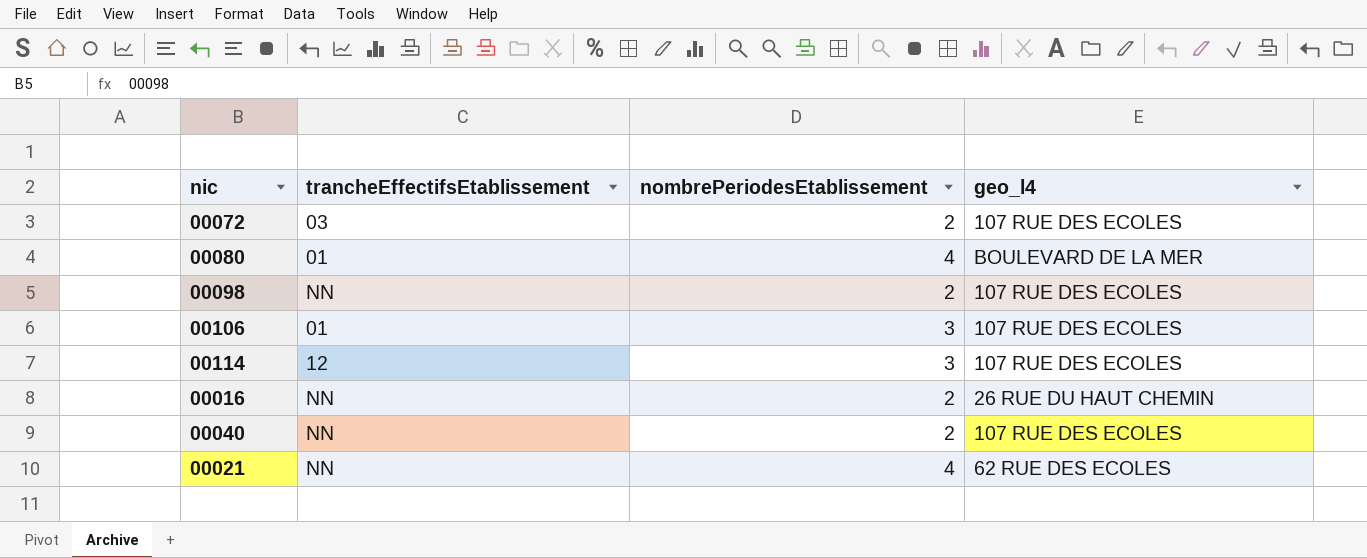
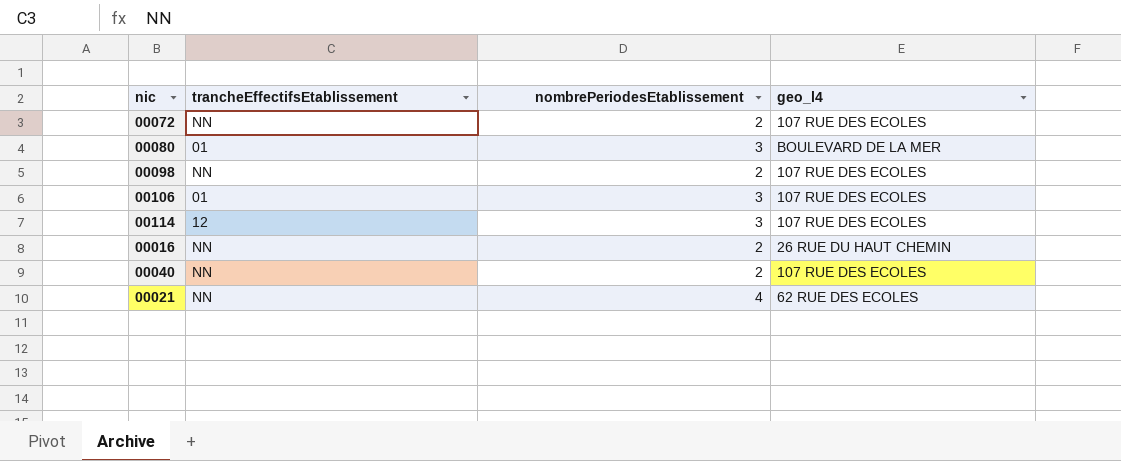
00072 | trancheEffectifsEtablissement: 03 -> NN
00080 | nombrePeriodesEtablissement: 4 -> 3

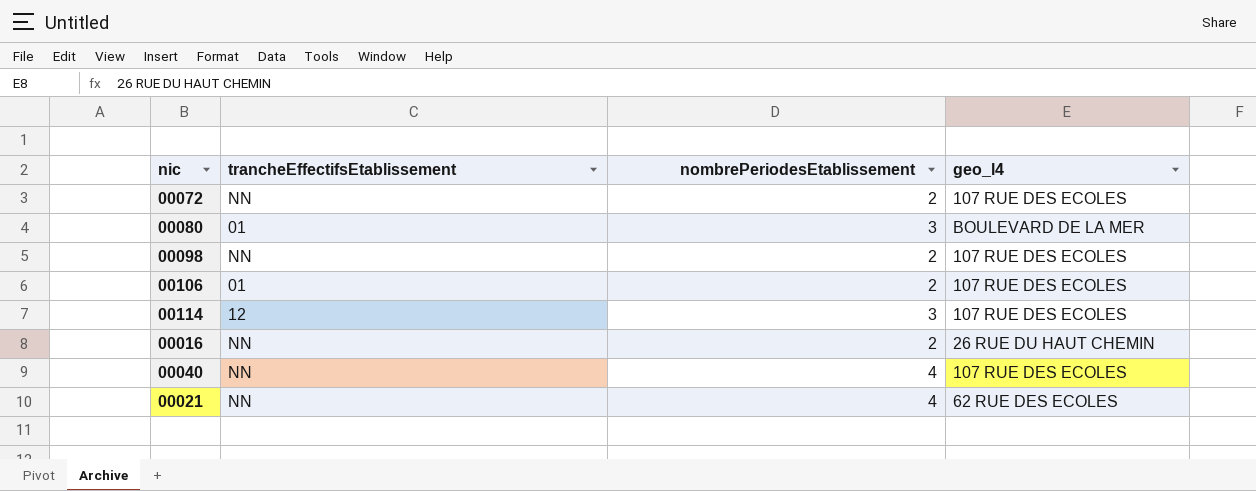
00106 | nombrePeriodesEtablissement: 3 -> 2
00040 | nombrePeriodesEtablissement: 2 -> 4

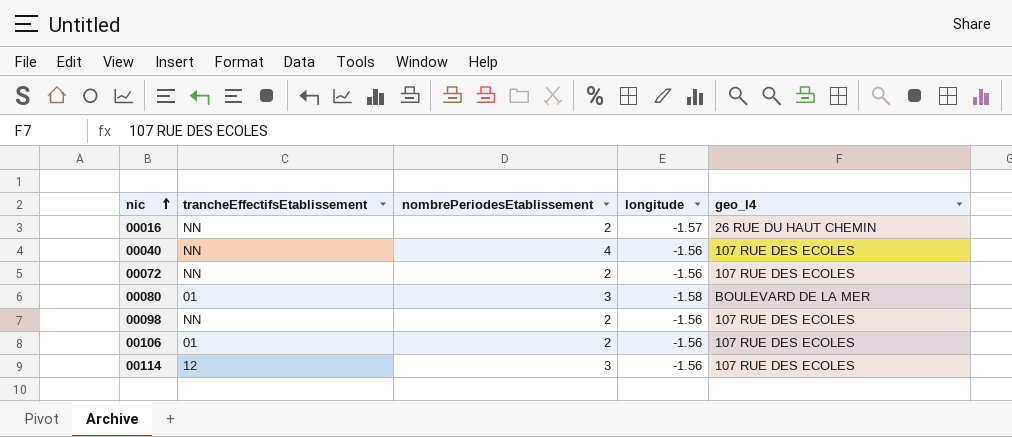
row order: none -> nic ascending
column longitude | position: none -> 4
row 00021: NN | 4 | 62 RUE DES ECOLES -> none

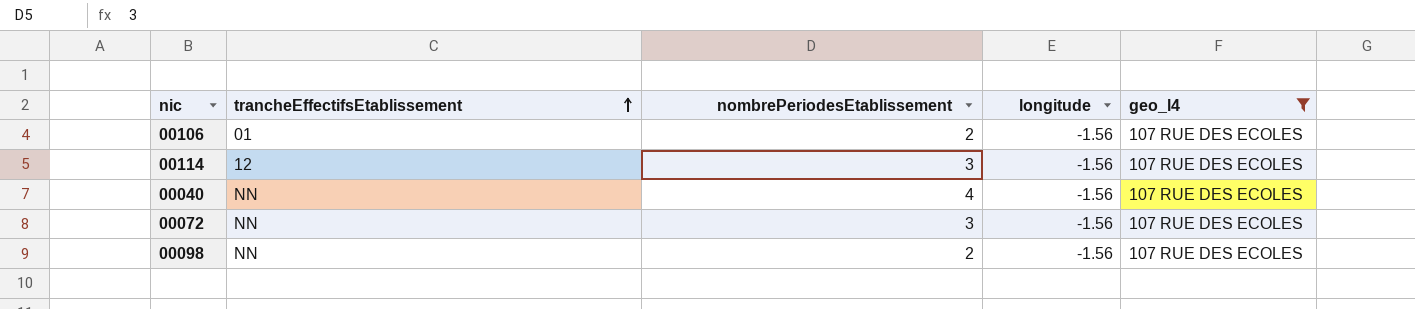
filter: none -> geo_l4 = 107 RUE DES ECOLES
row order: nic ascending -> trancheEffectifsEtablissement ascending
00072 | nombrePeriodesEtablissement: 2 -> 3

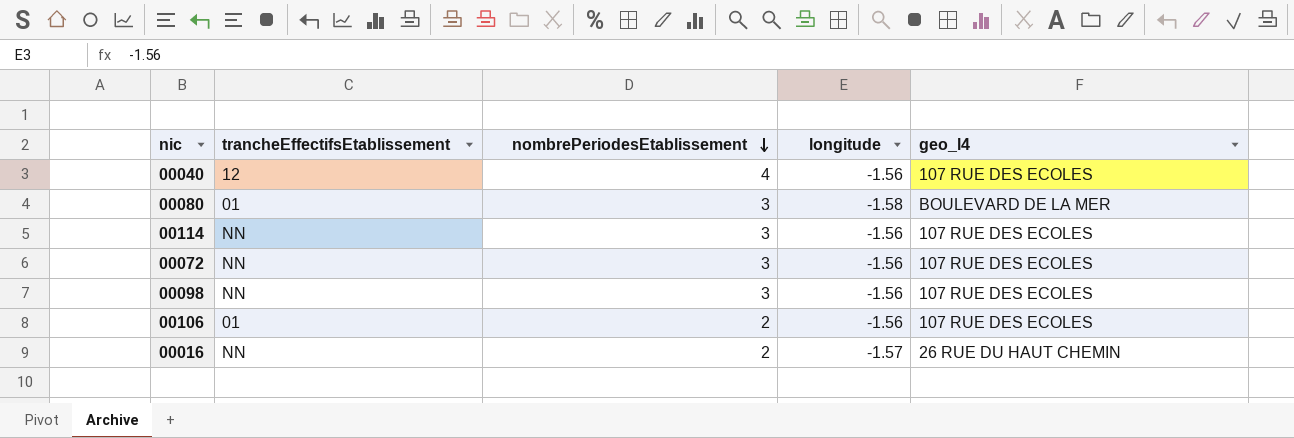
filter: geo_l4 = 107 RUE DES ECOLES -> none
row order: trancheEffectifsEtablissement ascending -> nombrePeriodesEtablissement descending
00040 | trancheEffectifsEtablissement: NN -> 12
00114 | trancheEffectifsEtablissement: 12 -> NN
00098 | nombrePeriodesEtablissement: 2 -> 3

